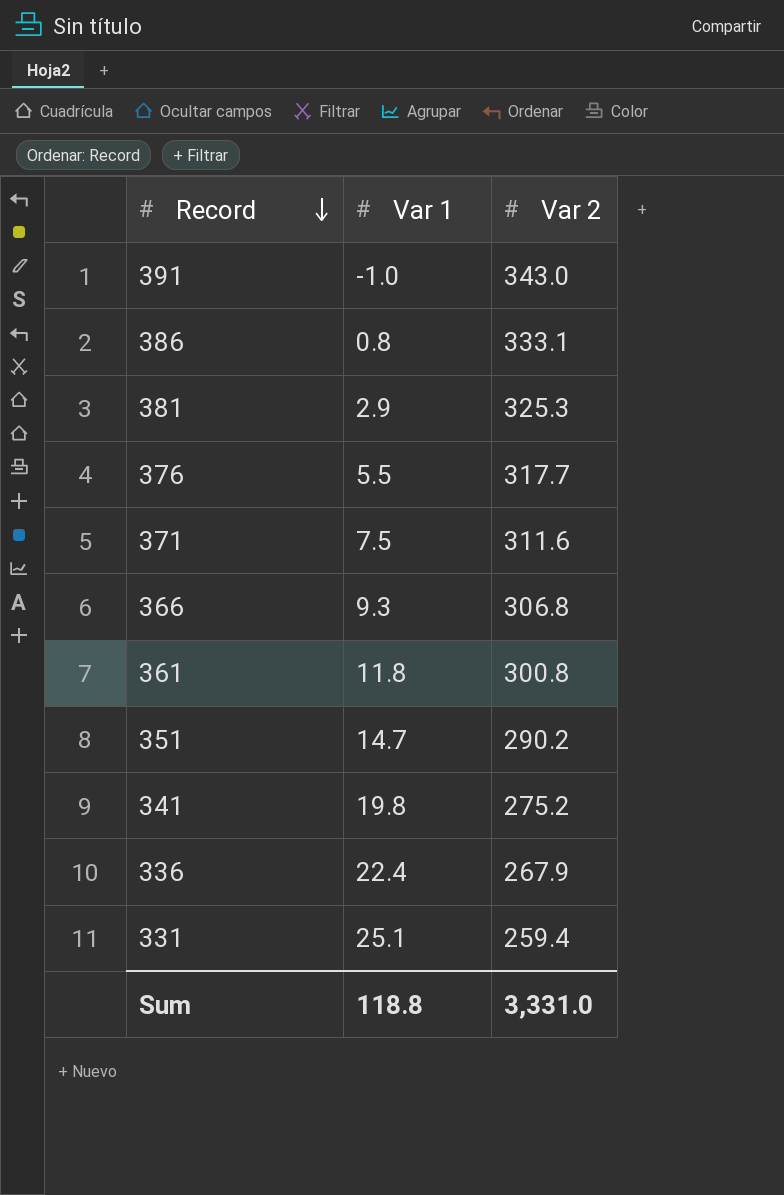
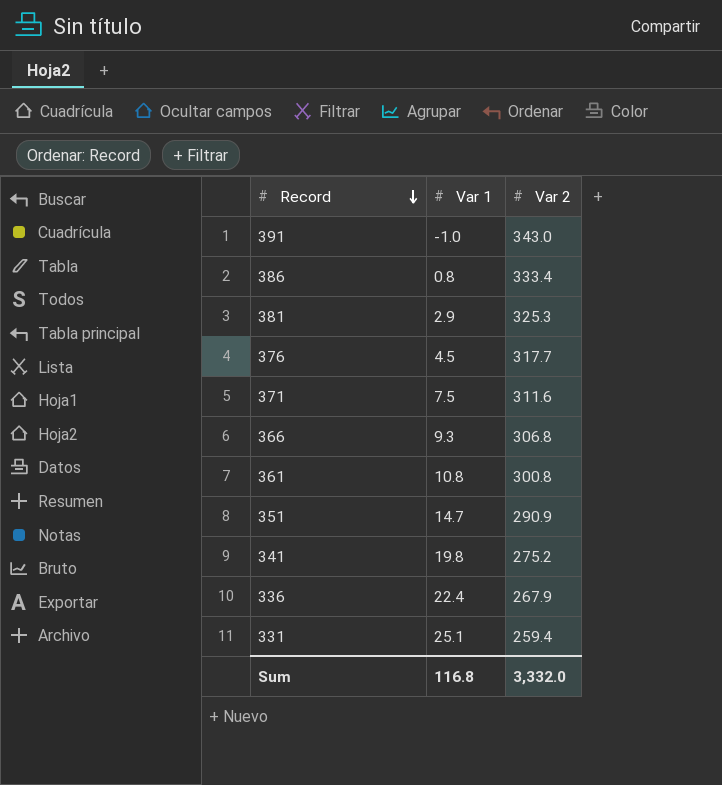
386 | Var 2: 333.1 -> 333.4
376 | Var 1: 5.5 -> 4.5
361 | Var 1: 11.8 -> 10.8
351 | Var 2: 290.2 -> 290.9
Sum | Var 1: 118.8 -> 116.8
Sum | Var 2: 3,331.0 -> 3,332.0

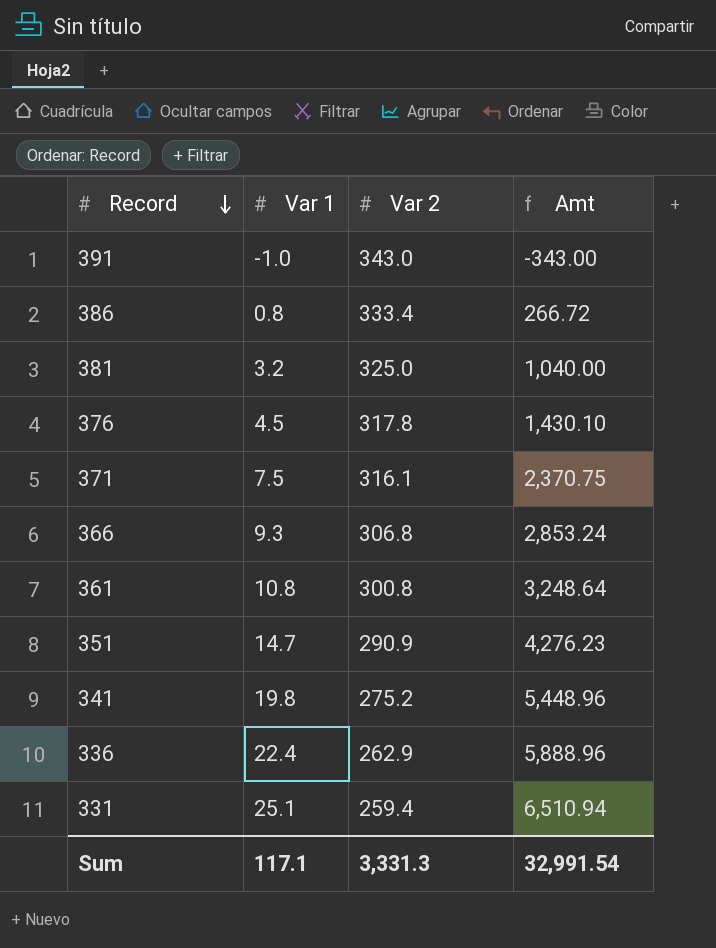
column Amt | formula: none -> [Var 1] * [Var 2]
381 | Var 1: 2.9 -> 3.2
381 | Var 2: 325.3 -> 325.0
376 | Var 2: 317.7 -> 317.8
371 | Var 2: 311.6 -> 316.1
336 | Var 2: 267.9 -> 262.9
Sum | Var 1: 116.8 -> 117.1
Sum | Var 2: 3,332.0 -> 3,331.3

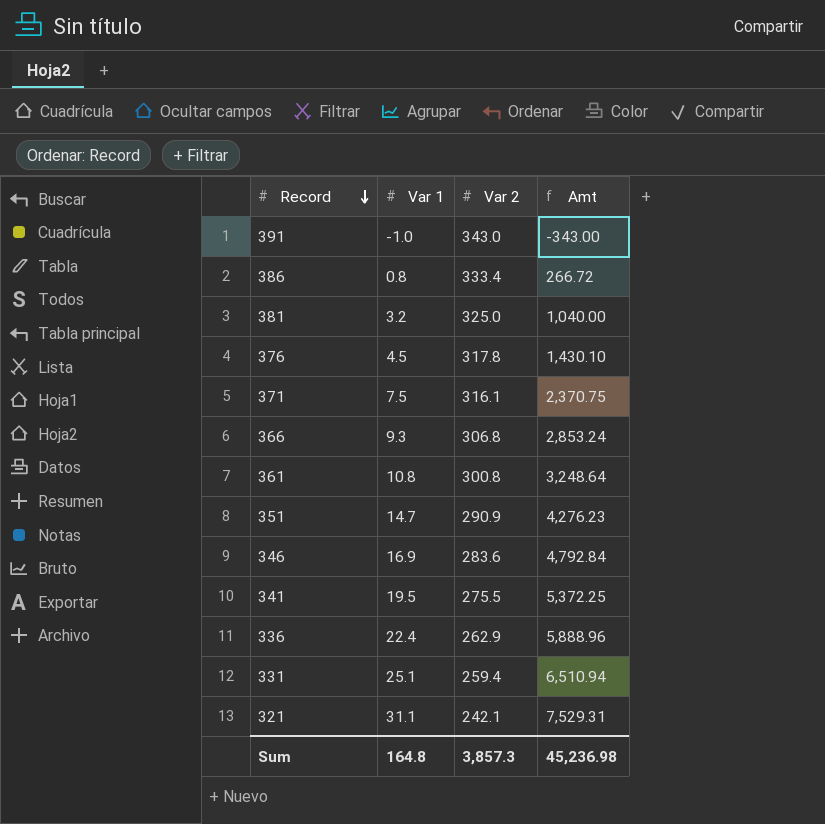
row 346: none -> 16.9 | 283.6 | 4,792.84
341 | Var 1: 19.8 -> 19.5
341 | Var 2: 275.2 -> 275.5
341 | Amt: 5,448.96 -> 5,372.25
row 321: none -> 31.1 | 242.1 | 7,529.31
Sum | Var 1: 117.1 -> 164.8
Sum | Var 2: 3,331.3 -> 3,857.3
Sum | Amt: 32,991.54 -> 45,236.98

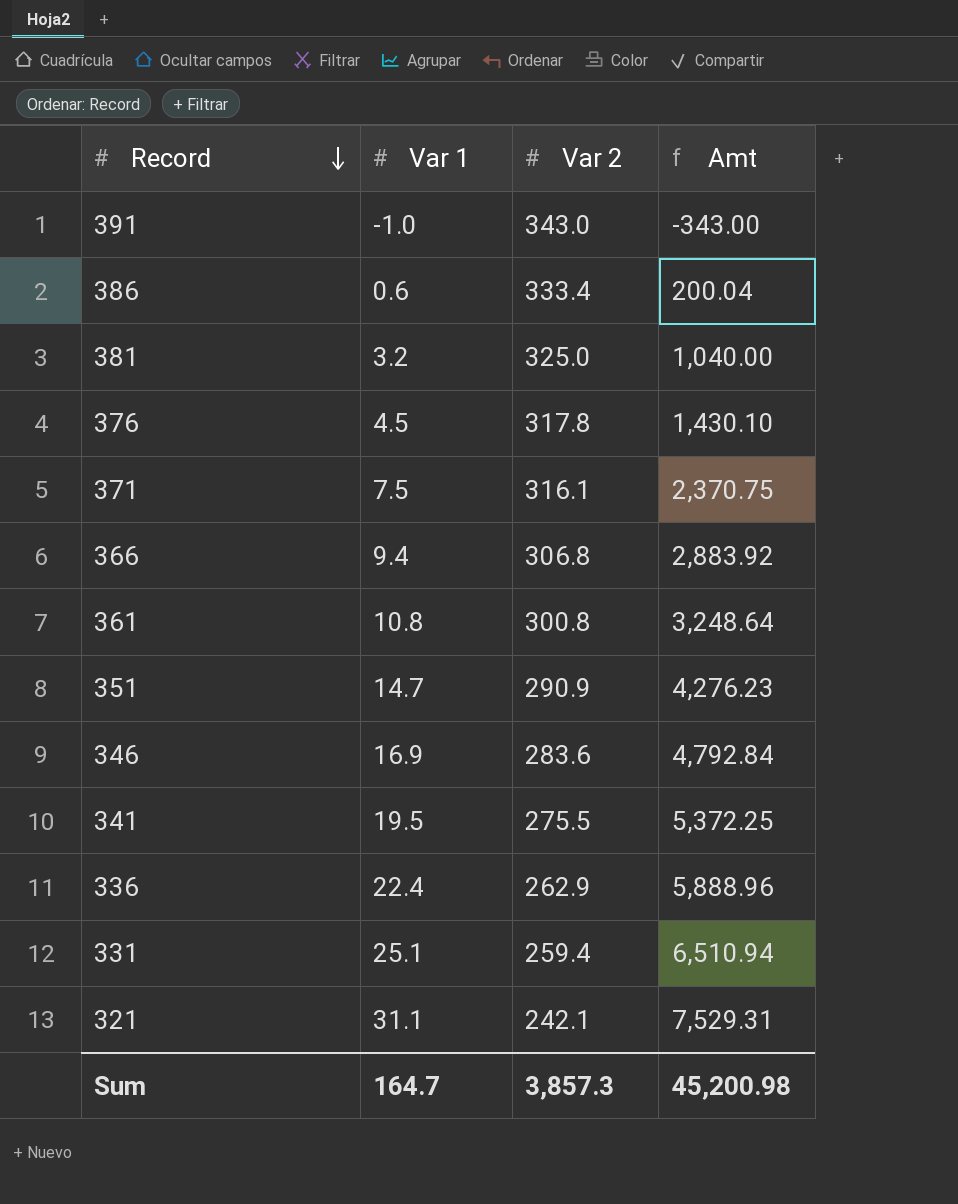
386 | Var 1: 0.8 -> 0.6
386 | Amt: 266.72 -> 200.04
366 | Var 1: 9.3 -> 9.4
366 | Amt: 2,853.24 -> 2,883.92
Sum | Var 1: 164.8 -> 164.7
Sum | Amt: 45,236.98 -> 45,200.98

